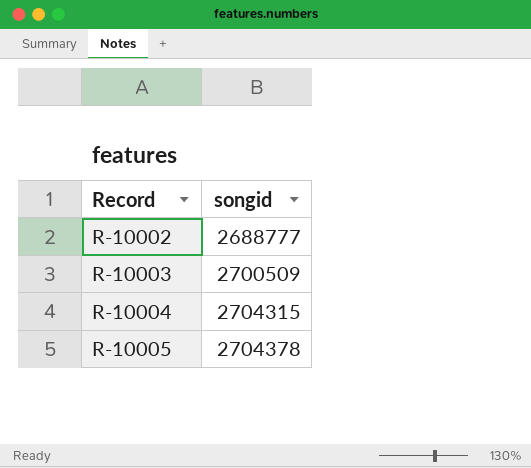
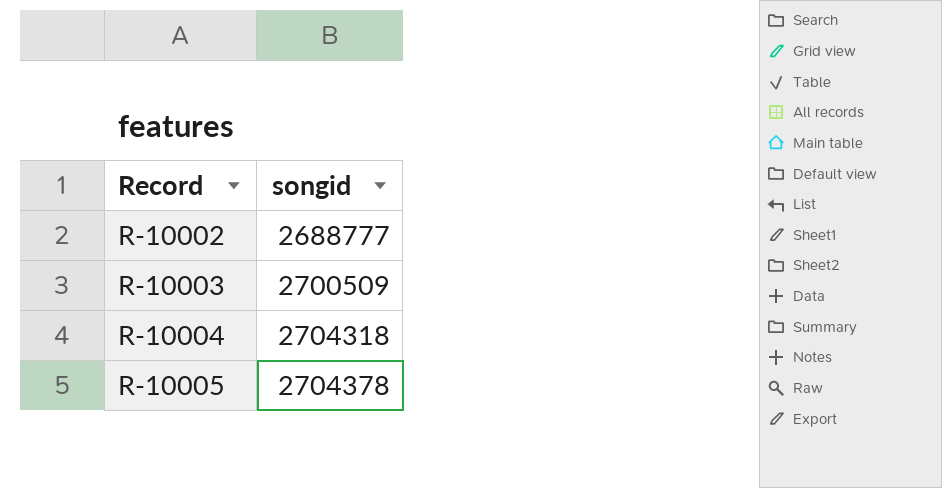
R-10004 | songid: 2704315 -> 2704318

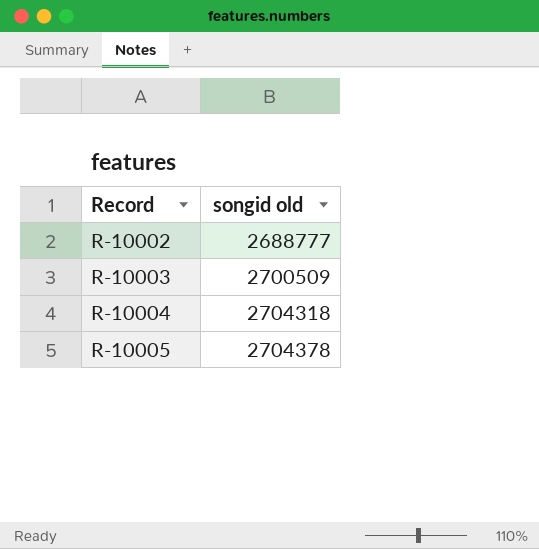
column name: songid -> songid old

